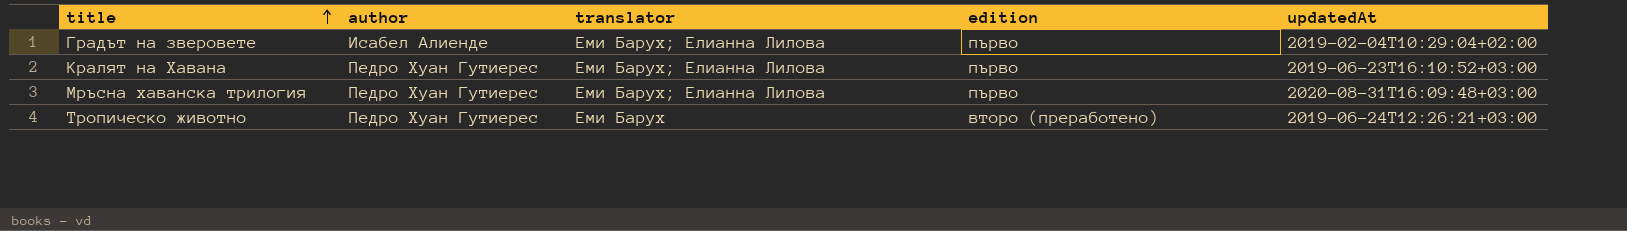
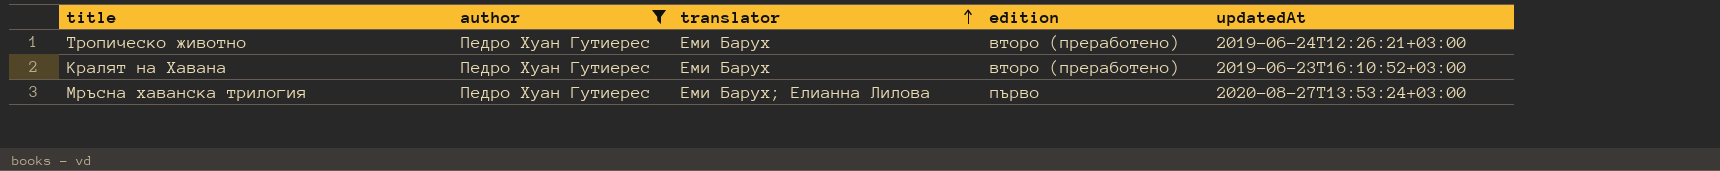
filter: none -> author = Педро Хуан Гутиерес
row order: title ascending -> translator ascending
Кралят на Хавана | translator: Еми Барух; Елианна Лилова -> Еми Барух
Кралят на Хавана | edition: първо -> второ (преработено)
Мръсна хаванска трилогия | updatedAt: 2020-08-31T16:09:48+03:00 -> 2020-08-27T13:53:24+03:00

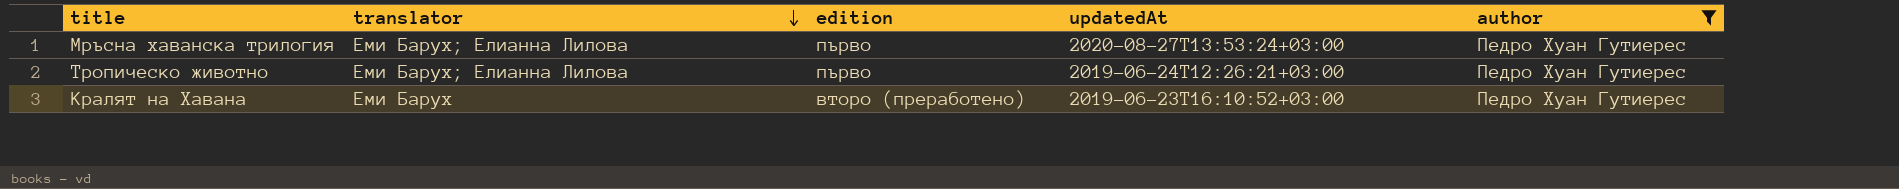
row order: translator ascending -> translator descending
column author | position: 2 -> 5
Тропическо животно | translator: Еми Барух -> Еми Барух; Елианна Лилова
Тропическо животно | edition: второ (преработено) -> първо

